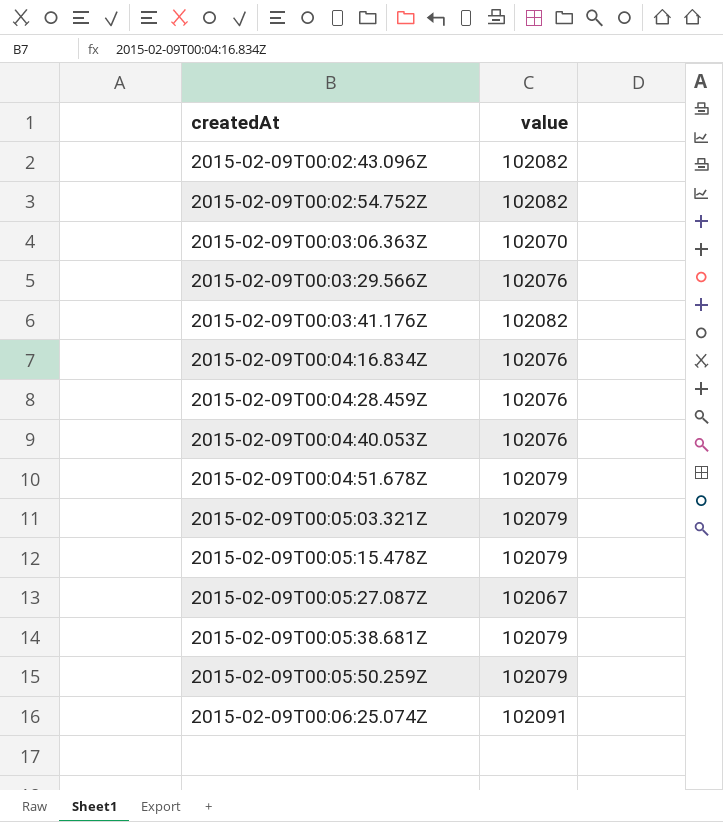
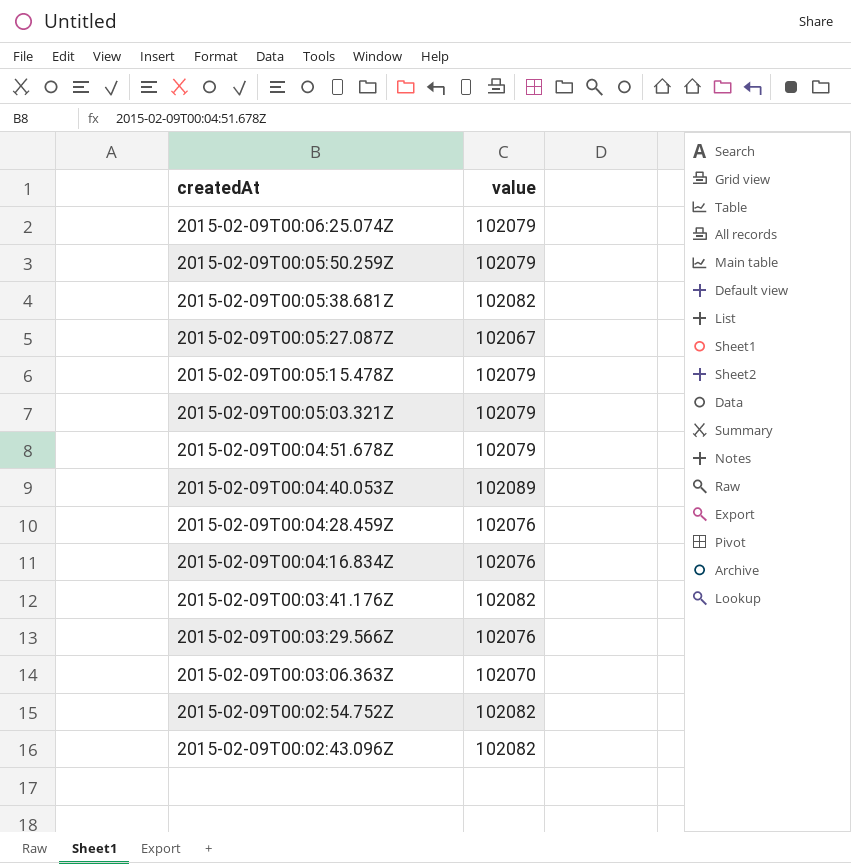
row order: createdAt ascending -> createdAt descending
2015-02-09T00:06:25.074Z | value: 102091 -> 102079
2015-02-09T00:05:38.681Z | value: 102079 -> 102082
2015-02-09T00:04:40.053Z | value: 102076 -> 102089

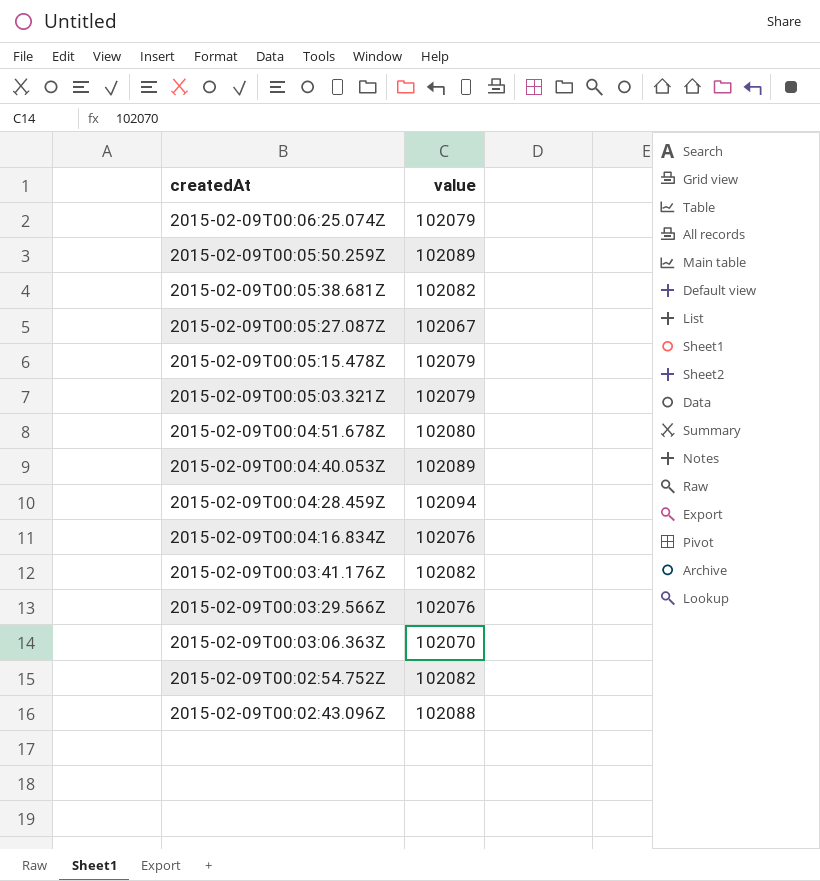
2015-02-09T00:05:50.259Z | value: 102079 -> 102089
2015-02-09T00:04:51.678Z | value: 102079 -> 102080
2015-02-09T00:04:28.459Z | value: 102076 -> 102094
2015-02-09T00:02:43.096Z | value: 102082 -> 102088

